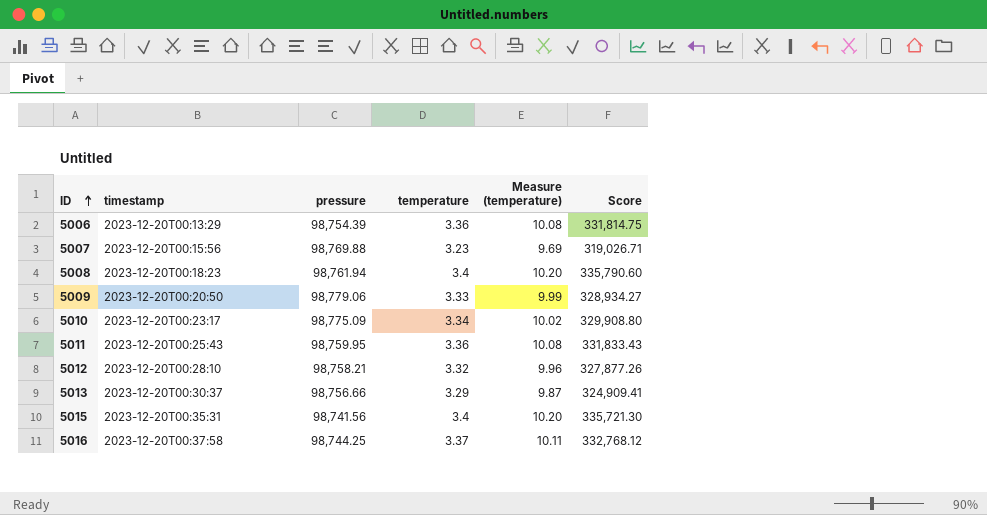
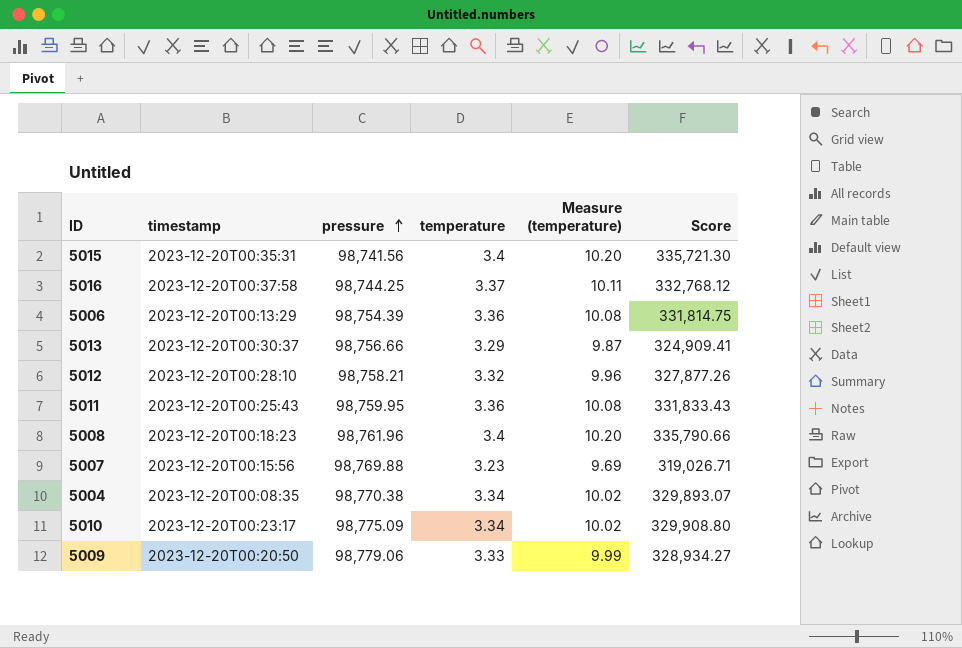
row order: ID ascending -> pressure ascending
5008 | pressure: 98,761.94 -> 98,761.96
5008 | Score: 335,790.60 -> 335,790.66
row 5004: none -> 2023-12-20T00:08:35 | 98,770.38 | 3.34 | 10.02 | 329,893.07

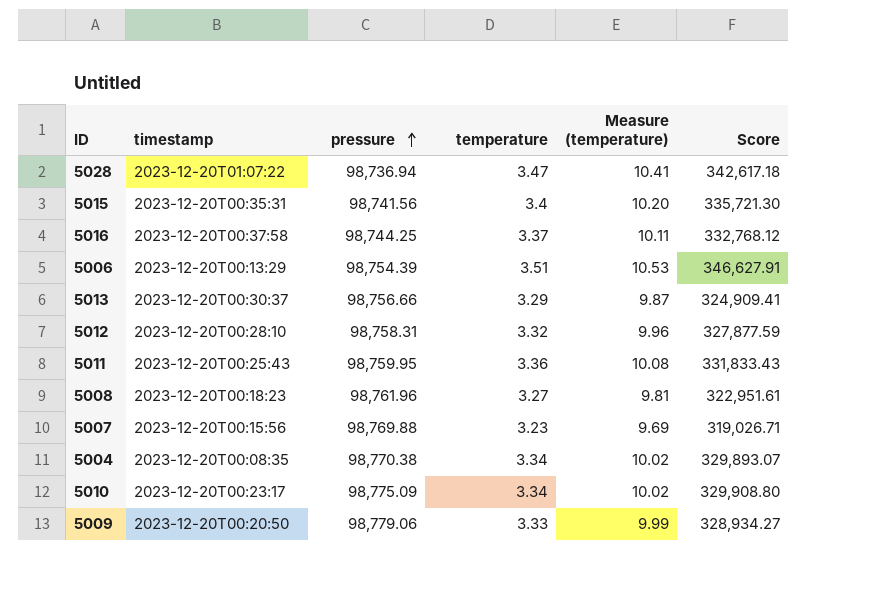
row 5028: none -> 2023-12-20T01:07:22 | 98,736.94 | 3.47 | 10.41 | 342,617.18
5006 | temperature: 3.36 -> 3.51
5006 | Measure (temperature): 10.08 -> 10.53
5006 | Score: 331,814.75 -> 346,627.91
5012 | pressure: 98,758.21 -> 98,758.31
5012 | Score: 327,877.26 -> 327,877.59
5008 | temperature: 3.4 -> 3.27
5008 | Measure (temperature): 10.20 -> 9.81
5008 | Score: 335,790.66 -> 322,951.61

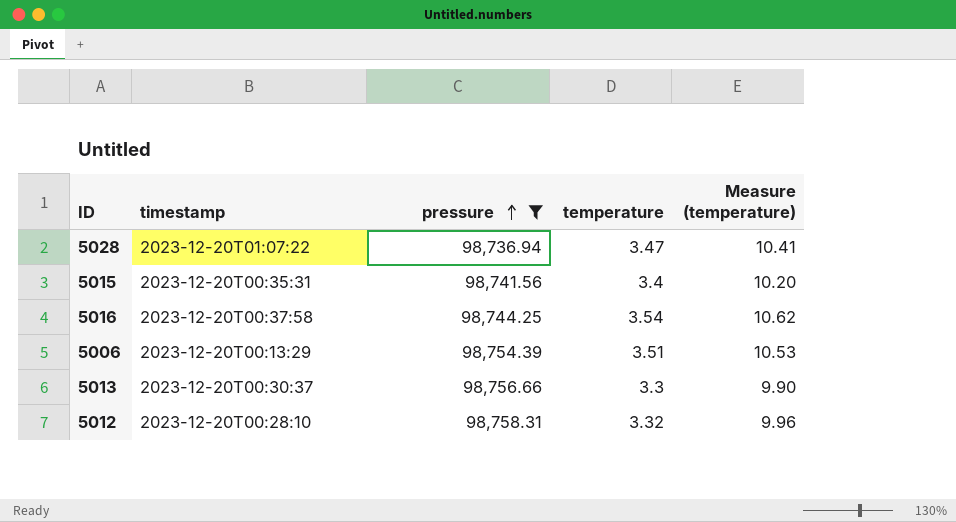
filter: none -> pressure <= 98,758.31
column Score | formula: [pressure] * [temperature] -> none
5016 | temperature: 3.37 -> 3.54
5016 | Measure (temperature): 10.11 -> 10.62
5013 | temperature: 3.29 -> 3.3
5013 | Measure (temperature): 9.87 -> 9.90

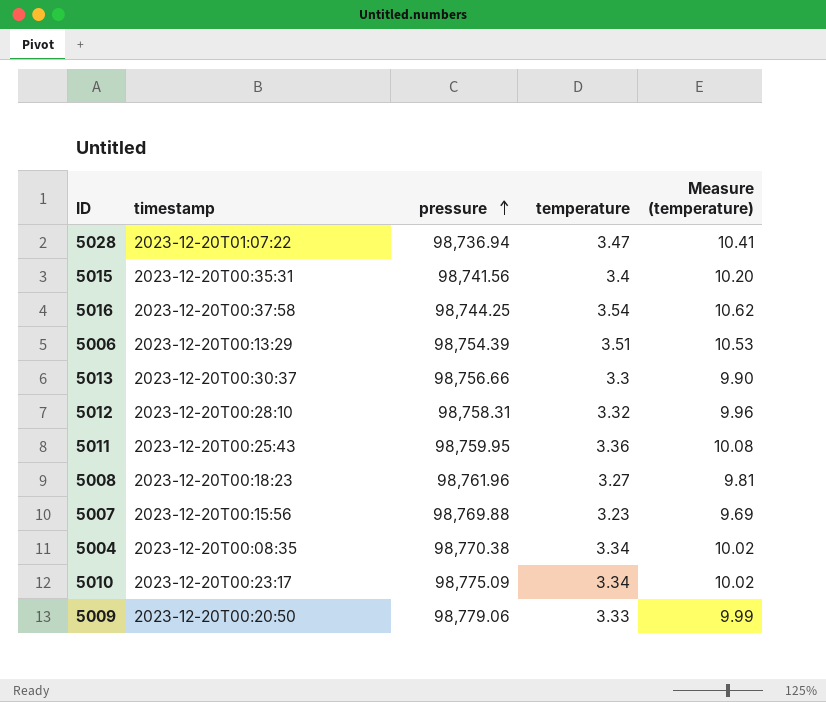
filter: pressure <= 98,758.31 -> none

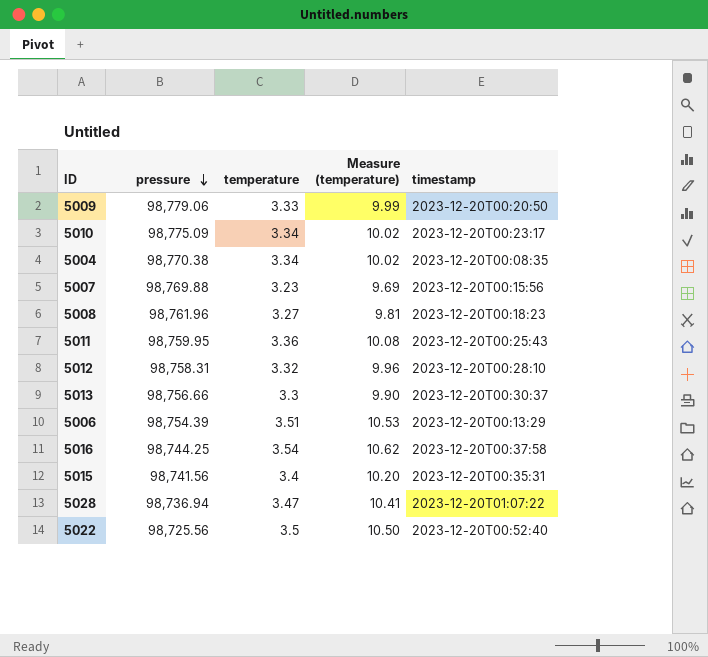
row order: pressure ascending -> pressure descending
column timestamp | position: 2 -> 5
row 5022: none -> 98,725.56 | 3.5 | 10.50 | 2023-12-20T00:52:40

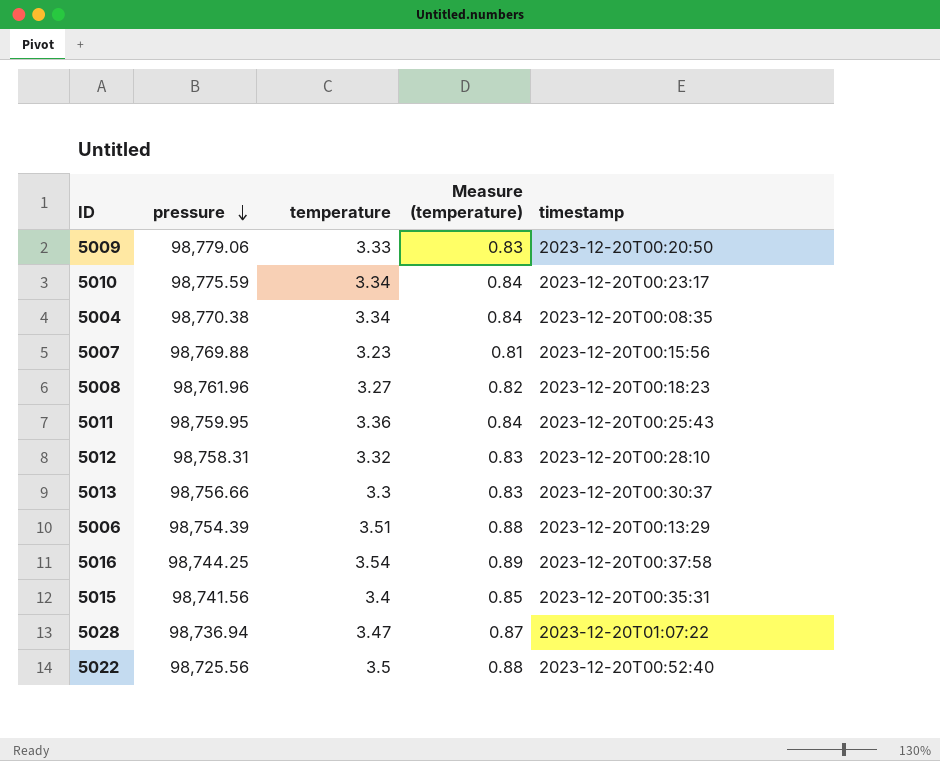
column Measure (temperature) | formula: [temperature] * 3 -> [temperature] * 0.25
5010 | pressure: 98,775.09 -> 98,775.59

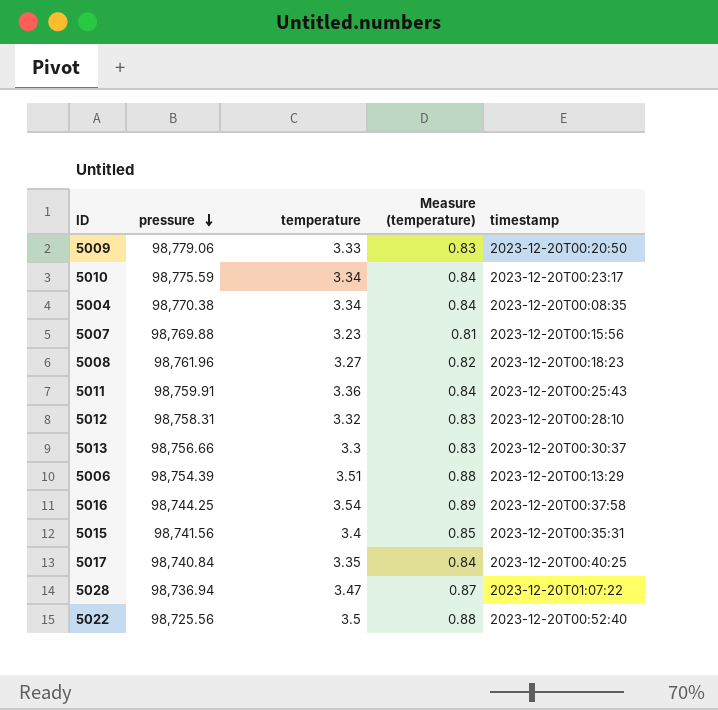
5011 | pressure: 98,759.95 -> 98,759.91
row 5017: none -> 98,740.84 | 3.35 | 0.84 | 2023-12-20T00:40:25

